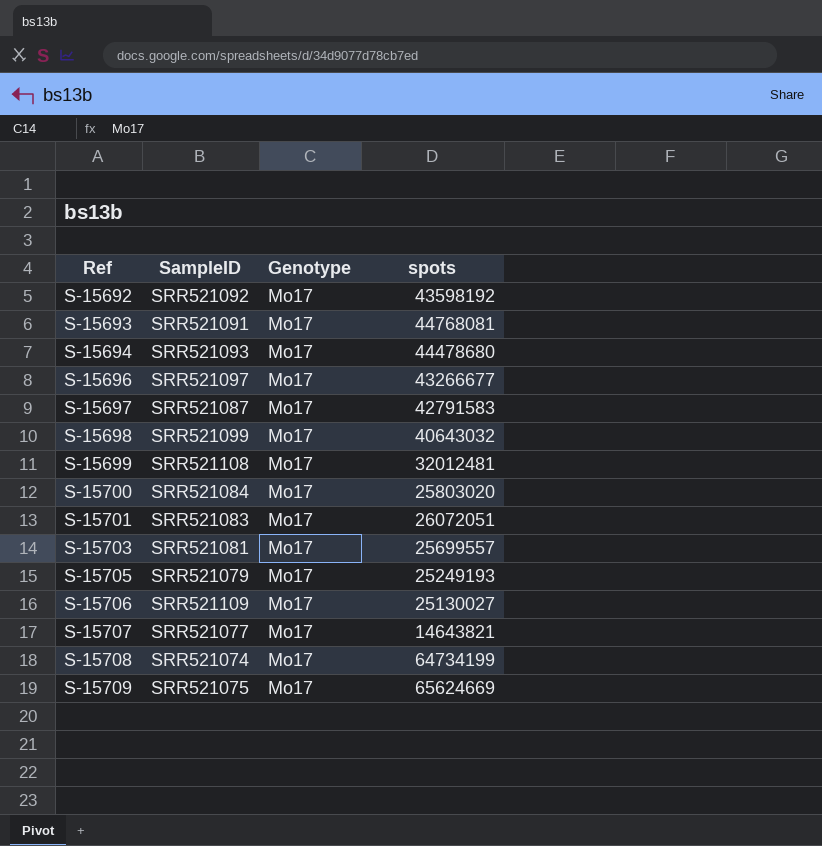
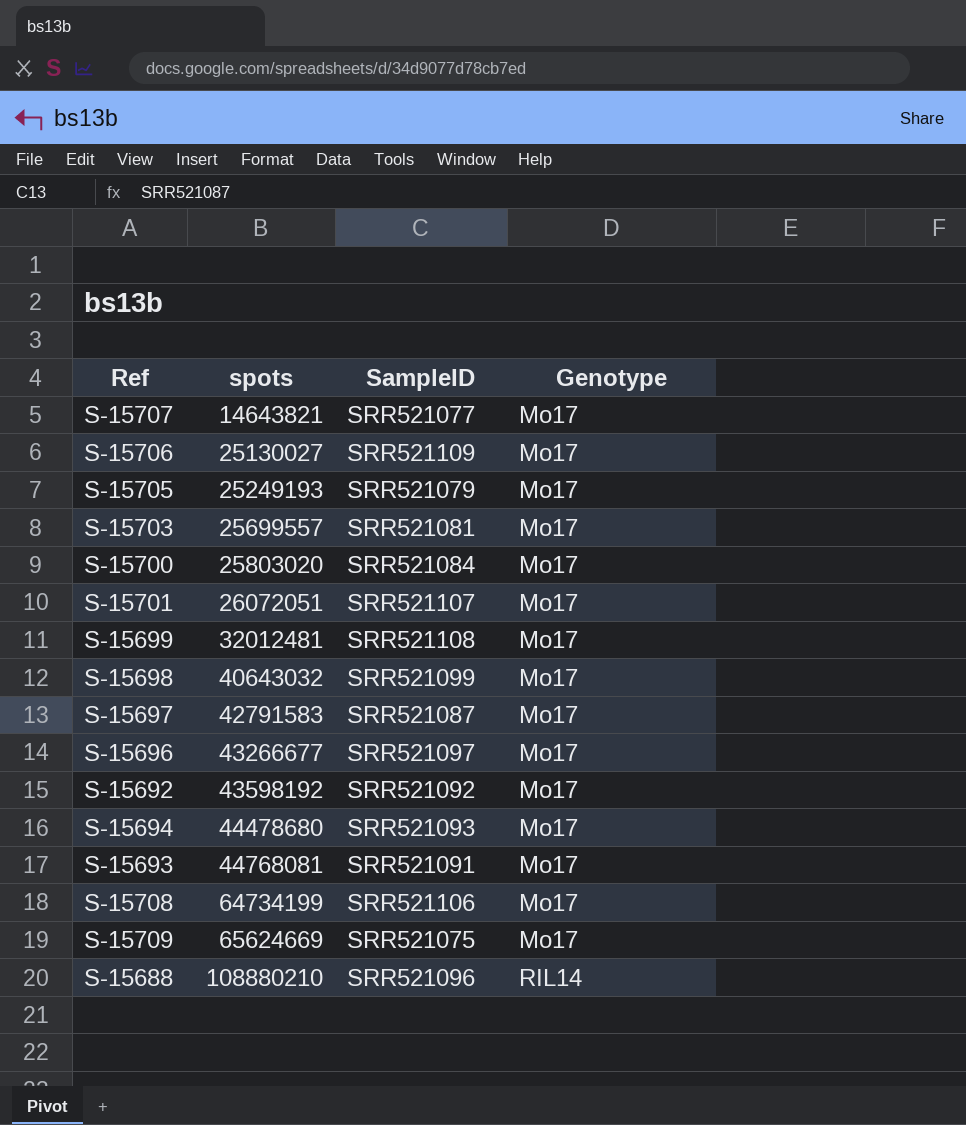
row order: Ref ascending -> spots ascending
column spots | position: 4 -> 2
S-15701 | SampleID: SRR521083 -> SRR521107
S-15708 | SampleID: SRR521074 -> SRR521106
row S-15688: none -> 108880210 | SRR521096 | RIL14

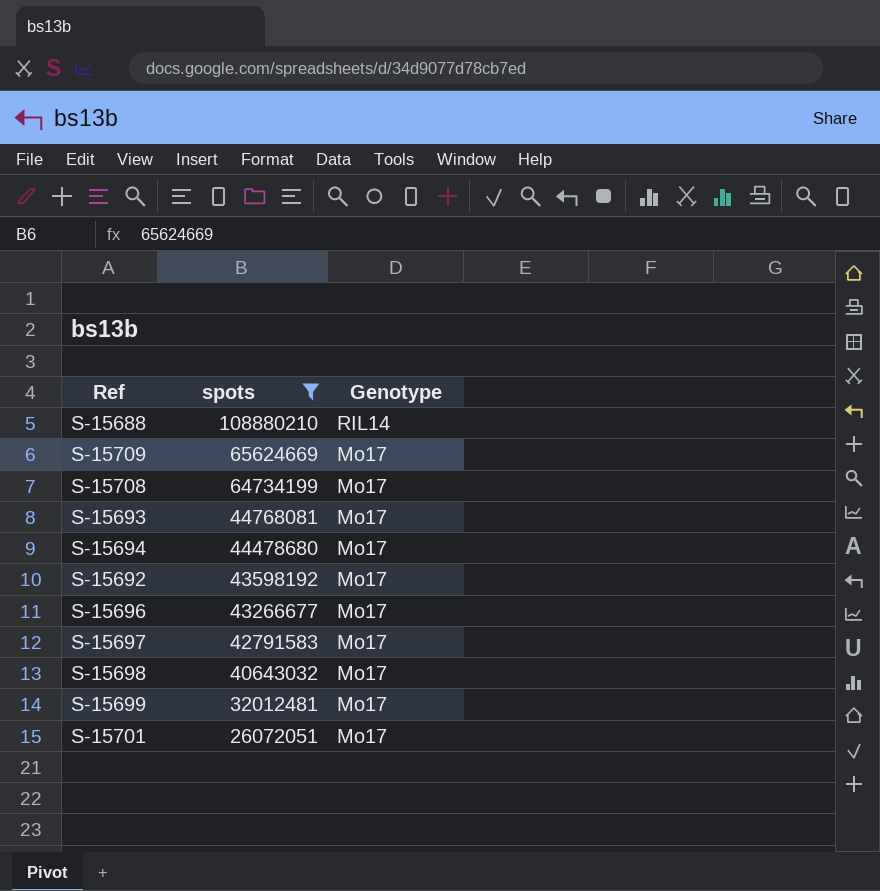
filter: none -> spots >= 26072051
row order: spots ascending -> spots descending
column SampleID | position: 3 -> none

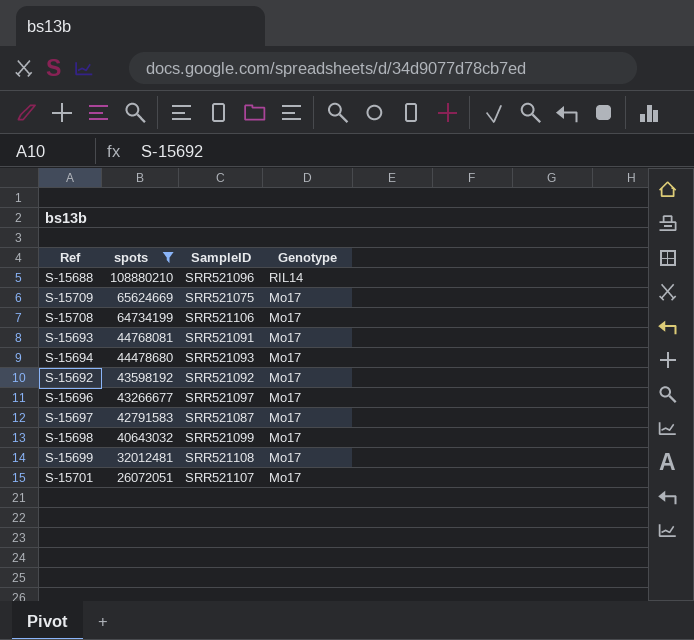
column SampleID | position: none -> 3

